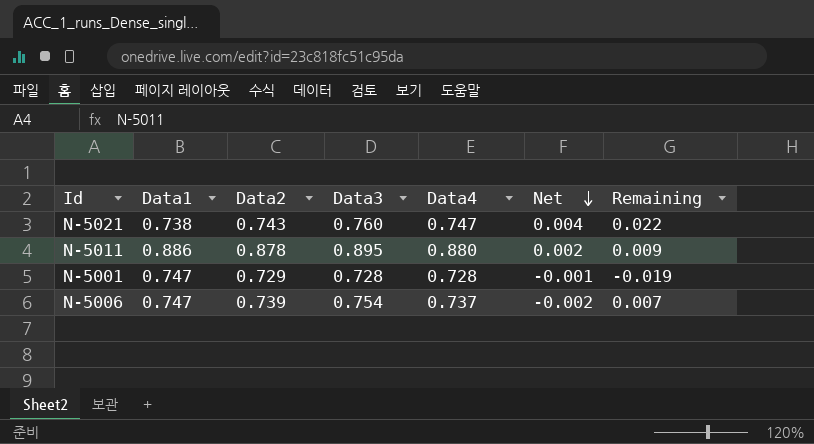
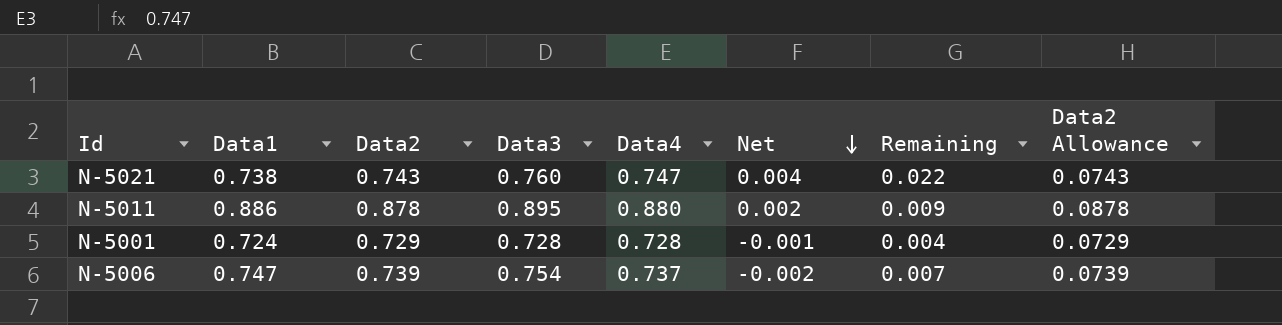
column Data2 Allowance | formula: none -> [Data2] * 0.1
N-5001 | Data1: 0.747 -> 0.724
N-5001 | Remaining: -0.019 -> 0.004

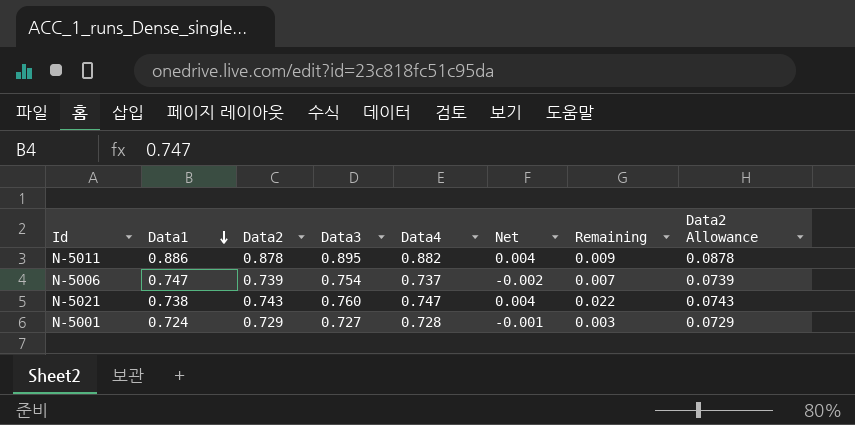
row order: Net descending -> Data1 descending
N-5011 | Data4: 0.880 -> 0.882
N-5011 | Net: 0.002 -> 0.004
N-5001 | Data3: 0.728 -> 0.727
N-5001 | Remaining: 0.004 -> 0.003

